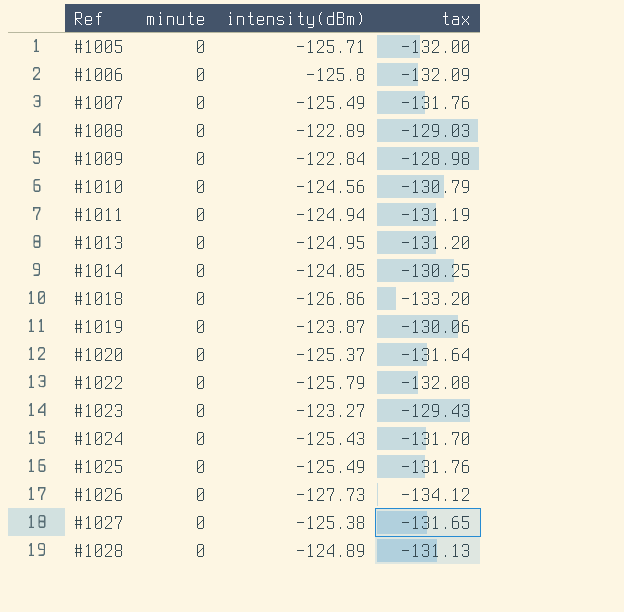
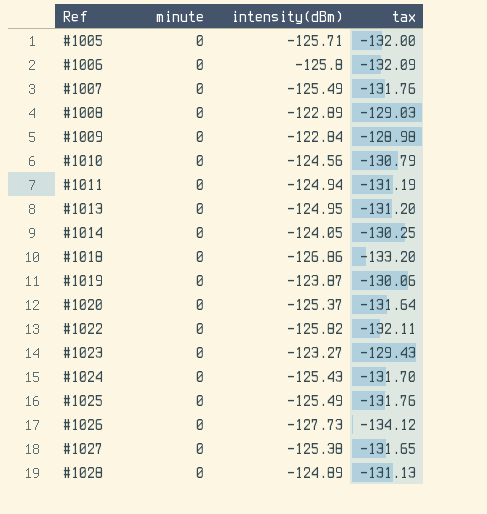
#1022 | intensity(dBm): -125.79 -> -125.82
#1022 | tax: -132.08 -> -132.11

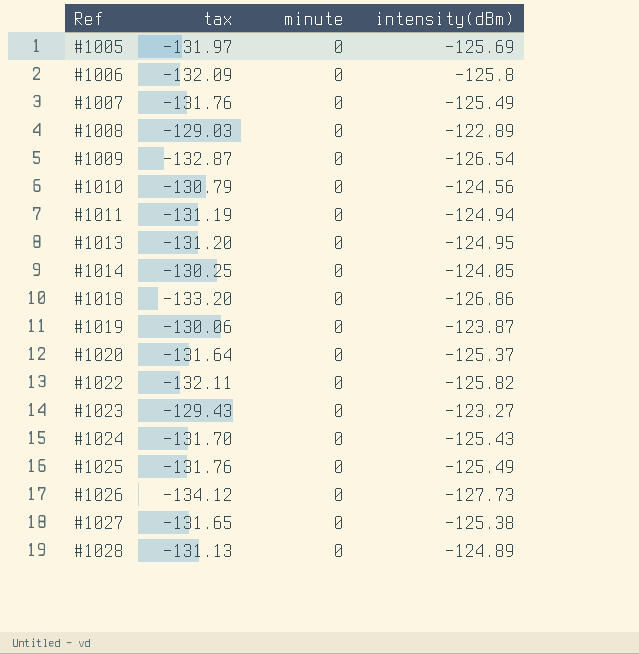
column tax | position: 4 -> 2
#1005 | tax: -132.00 -> -131.97
#1005 | intensity(dBm): -125.71 -> -125.69
#1009 | tax: -128.98 -> -132.87
#1009 | intensity(dBm): -122.84 -> -126.54

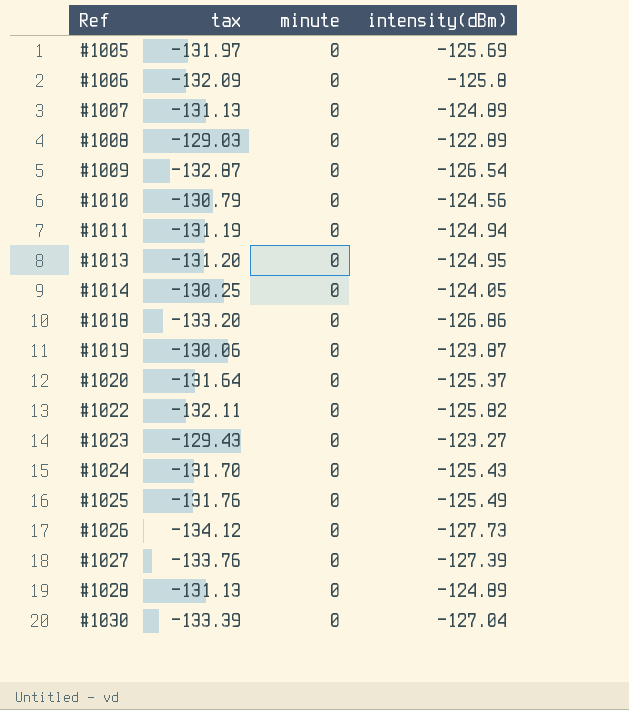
#1007 | tax: -131.76 -> -131.13
#1007 | intensity(dBm): -125.49 -> -124.89
#1027 | tax: -131.65 -> -133.76
#1027 | intensity(dBm): -125.38 -> -127.39
row #1030: none -> -133.39 | 0 | -127.04

